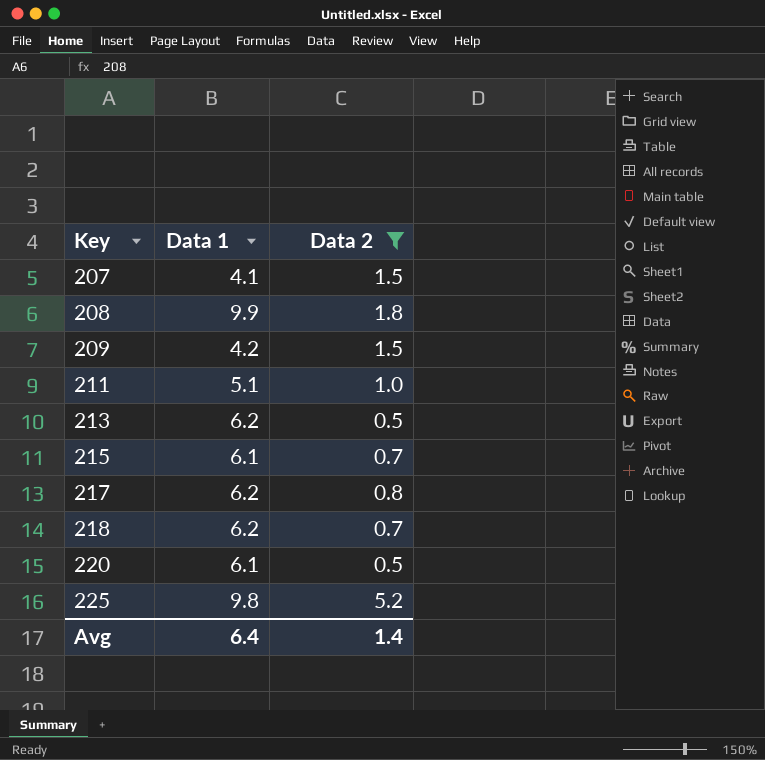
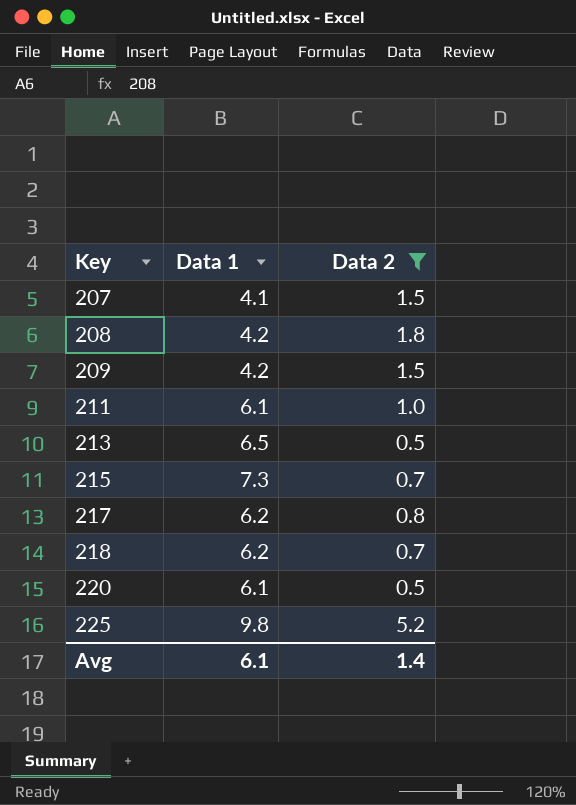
208 | Data 1: 9.9 -> 4.2
211 | Data 1: 5.1 -> 6.1
213 | Data 1: 6.2 -> 6.5
215 | Data 1: 6.1 -> 7.3
Avg | Data 1: 6.4 -> 6.1

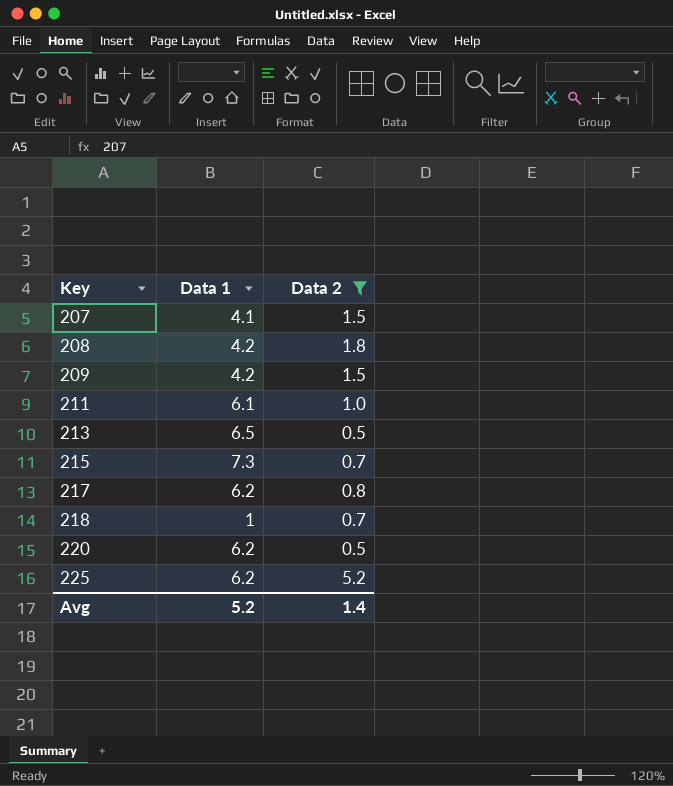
218 | Data 1: 6.2 -> 1
220 | Data 1: 6.1 -> 6.2
225 | Data 1: 9.8 -> 6.2
Avg | Data 1: 6.1 -> 5.2

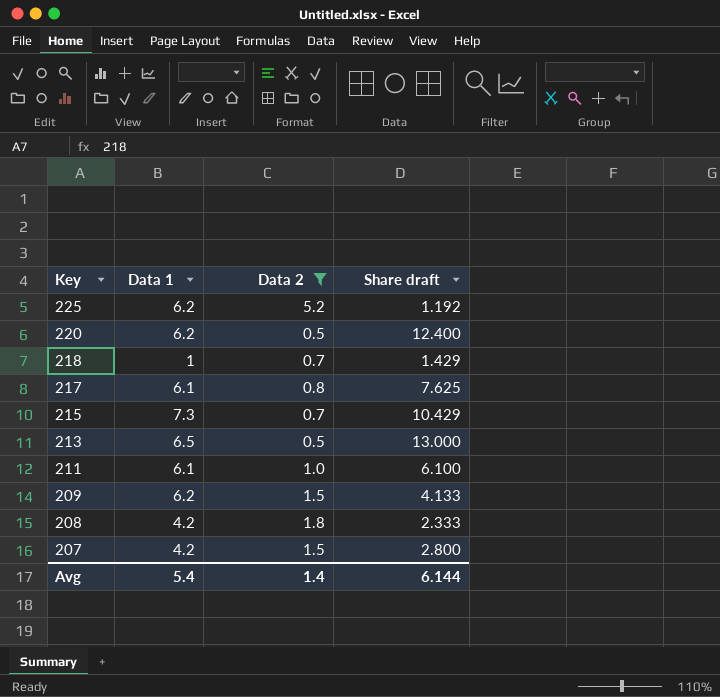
row order: Key ascending -> Key descending
column Share draft | formula: none -> [Data 1] / [Data 2]
217 | Data 1: 6.2 -> 6.1
209 | Data 1: 4.2 -> 6.2
207 | Data 1: 4.1 -> 4.2
Avg | Data 1: 5.2 -> 5.4

